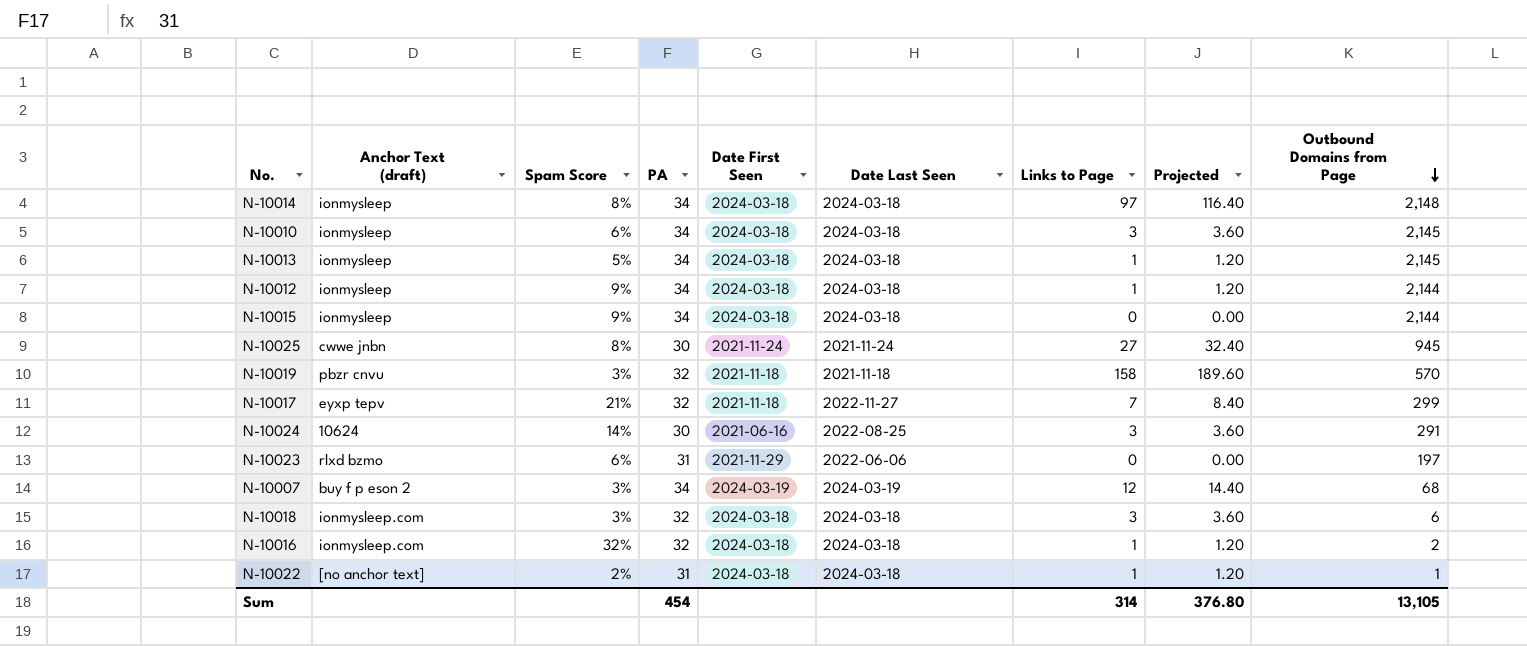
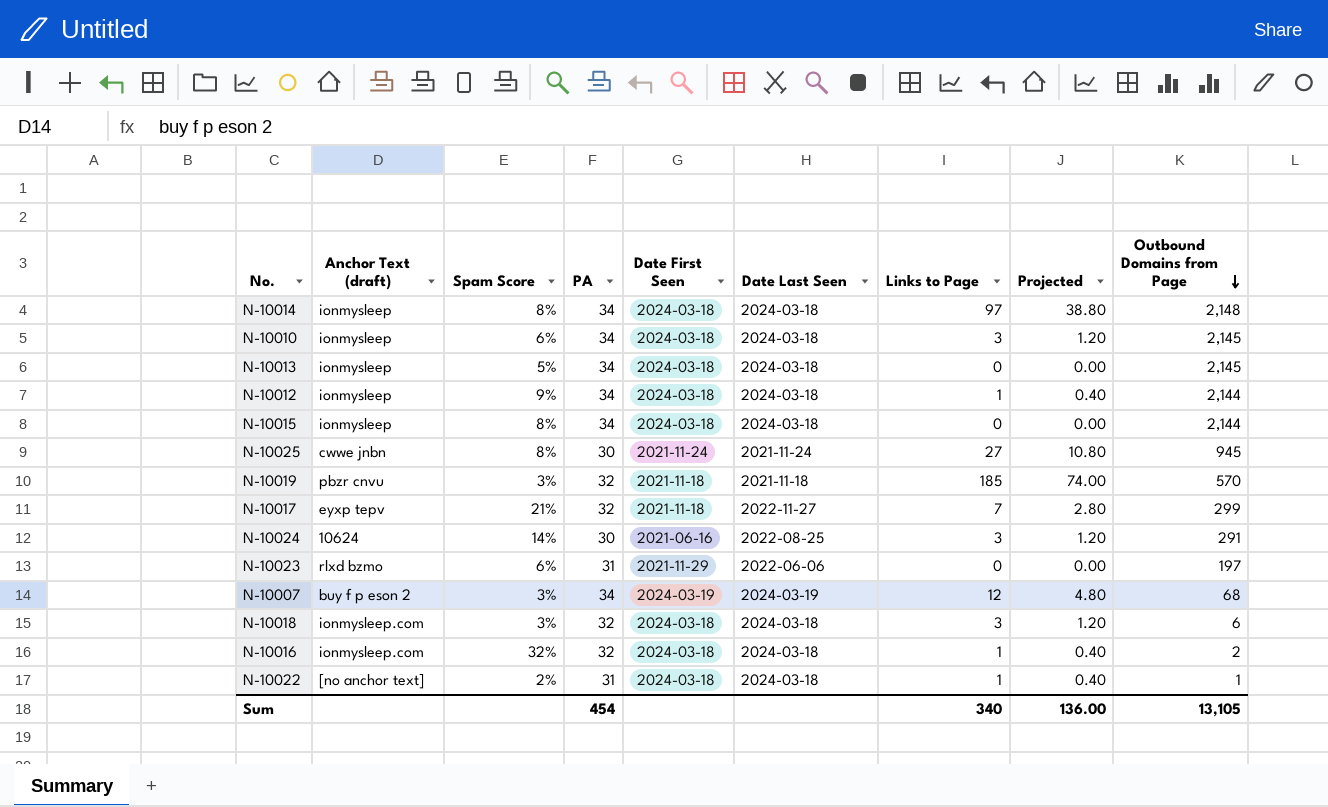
column Projected | formula: [Links to Page] * 1.2 -> [Links to Page] * 0.4
N-10013 | Links to Page: 1 -> 0
N-10015 | Spam Score: 9% -> 8%
N-10019 | Links to Page: 158 -> 185
Sum | Links to Page: 314 -> 340
Sum | Projected: 376.80 -> 136.00

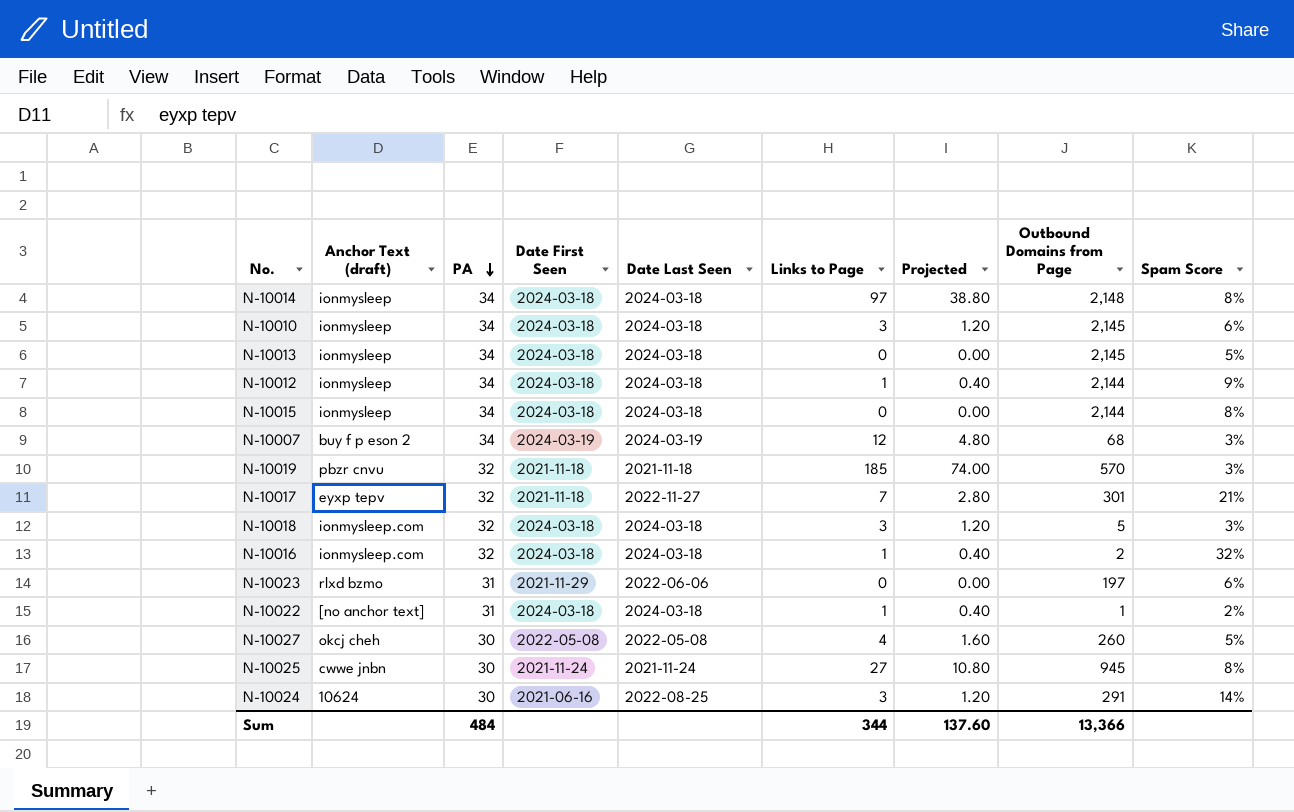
row order: Outbound Domains from Page descending -> PA descending
column Spam Score | position: 3 -> 9
N-10017 | Outbound Domains from Page: 299 -> 301
N-10018 | Outbound Domains from Page: 6 -> 5
row N-10027: none -> okcj cheh | 30 | 2022-05-08 | 2022-05-08 | 4 | 1.60 | 260 | 5%
Sum | PA: 454 -> 484
Sum | Links to Page: 340 -> 344
Sum | Projected: 136.00 -> 137.60
Sum | Outbound Domains from Page: 13,105 -> 13,366

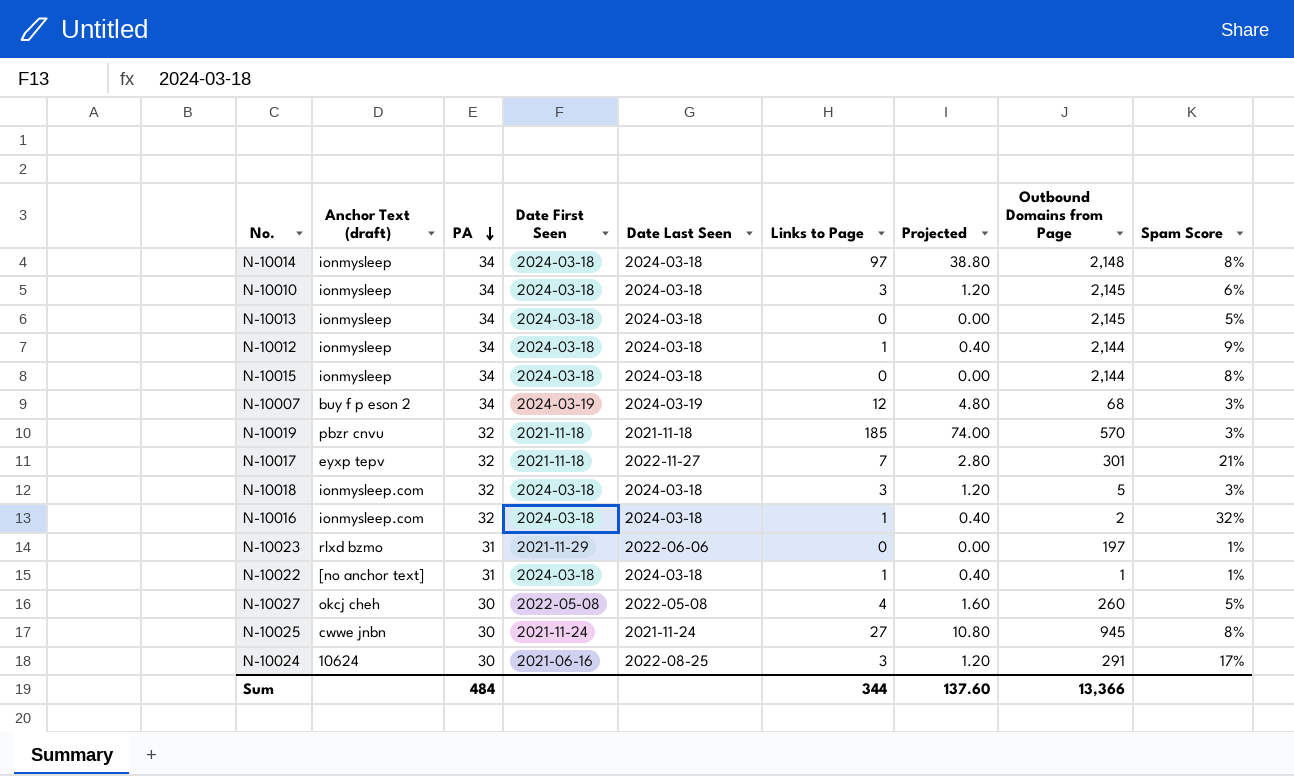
N-10023 | Spam Score: 6% -> 1%
N-10022 | Spam Score: 2% -> 1%
N-10024 | Spam Score: 14% -> 17%

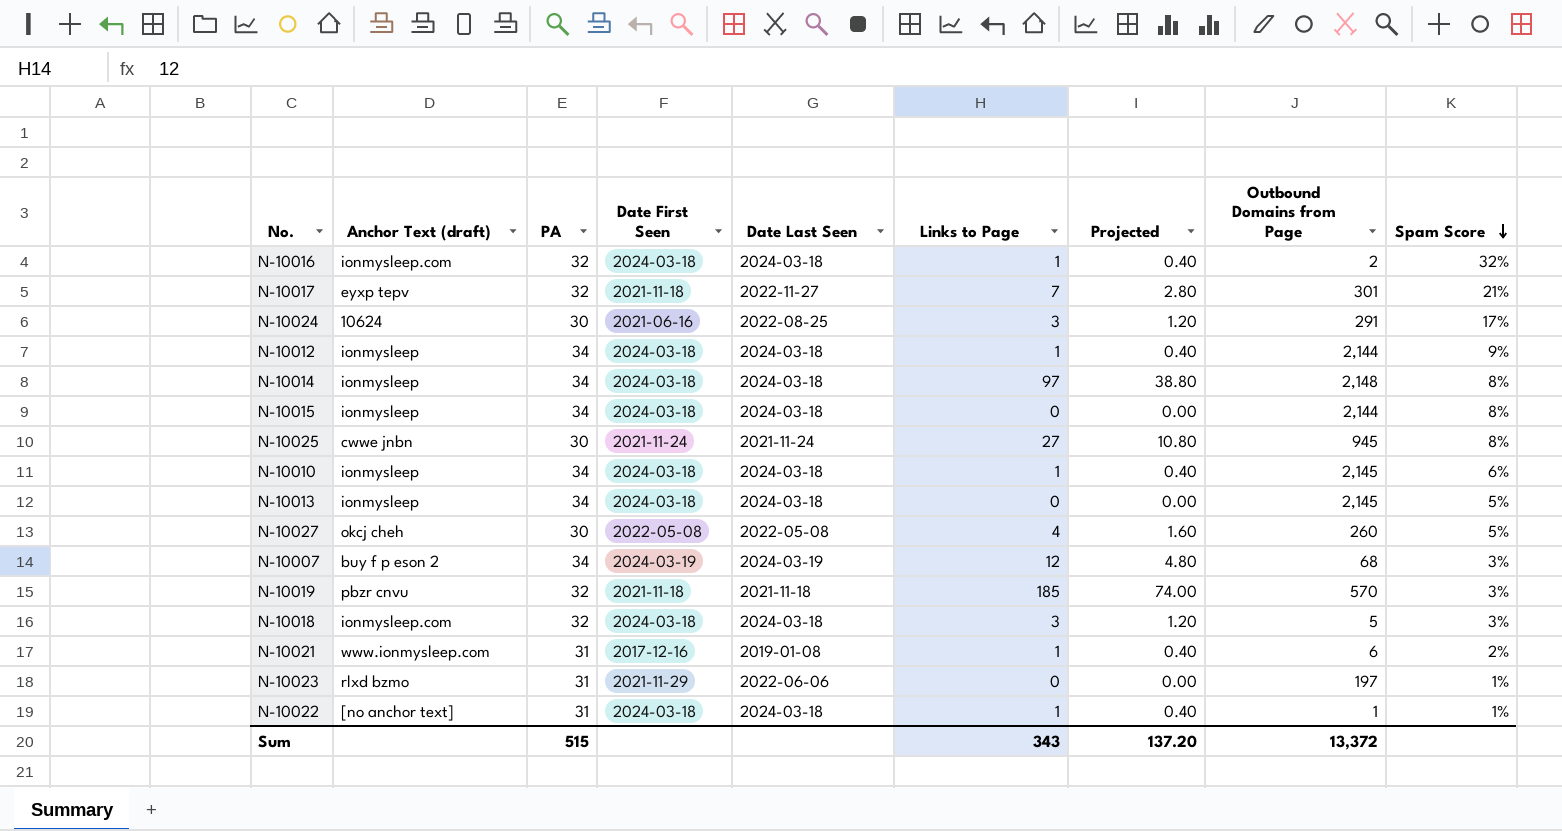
row order: PA descending -> Spam Score descending
N-10010 | Links to Page: 3 -> 1
N-10010 | Projected: 1.20 -> 0.40
row N-10021: none -> www.ionmysleep.com | 31 | 2017-12-16 | 2019-01-08 | 1 | 0.40 | 6 | 2%
Sum | PA: 484 -> 515
Sum | Links to Page: 344 -> 343
Sum | Projected: 137.60 -> 137.20
Sum | Outbound Domains from Page: 13,366 -> 13,372

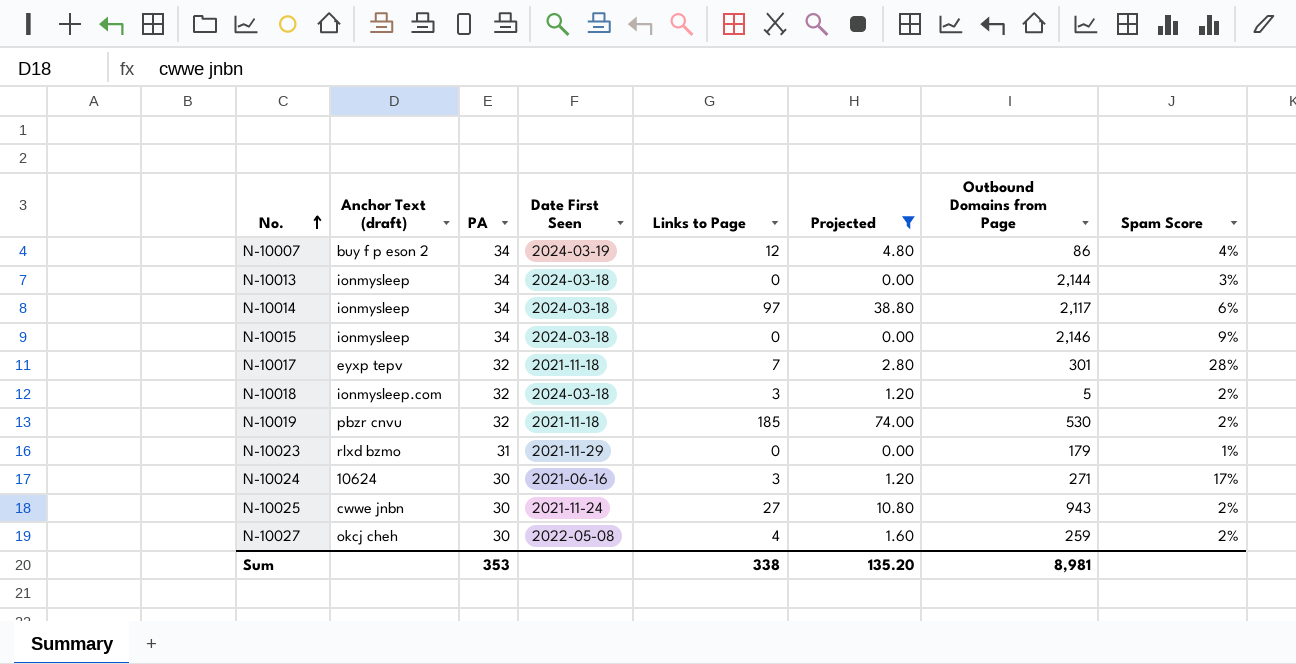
filter: none -> Projected != 0.40
row order: Spam Score descending -> No. ascending
column Date Last Seen | position: 5 -> none
N-10007 | Outbound Domains from Page: 68 -> 86
N-10007 | Spam Score: 3% -> 4%
N-10013 | Outbound Domains from Page: 2,145 -> 2,144
N-10013 | Spam Score: 5% -> 3%
N-10014 | Outbound Domains from Page: 2,148 -> 2,117
N-10014 | Spam Score: 8% -> 6%
N-10015 | Outbound Domains from Page: 2,144 -> 2,146
N-10015 | Spam Score: 8% -> 9%
N-10017 | Spam Score: 21% -> 28%
N-10018 | Spam Score: 3% -> 2%
N-10019 | Outbound Domains from Page: 570 -> 530
N-10019 | Spam Score: 3% -> 2%
N-10023 | Outbound Domains from Page: 197 -> 179
N-10024 | Outbound Domains from Page: 291 -> 271
N-10025 | Outbound Domains from Page: 945 -> 943
N-10025 | Spam Score: 8% -> 2%
N-10027 | Outbound Domains from Page: 260 -> 259
N-10027 | Spam Score: 5% -> 2%
Sum | PA: 515 -> 353
Sum | Links to Page: 343 -> 338
Sum | Projected: 137.20 -> 135.20
Sum | Outbound Domains from Page: 13,372 -> 8,981

